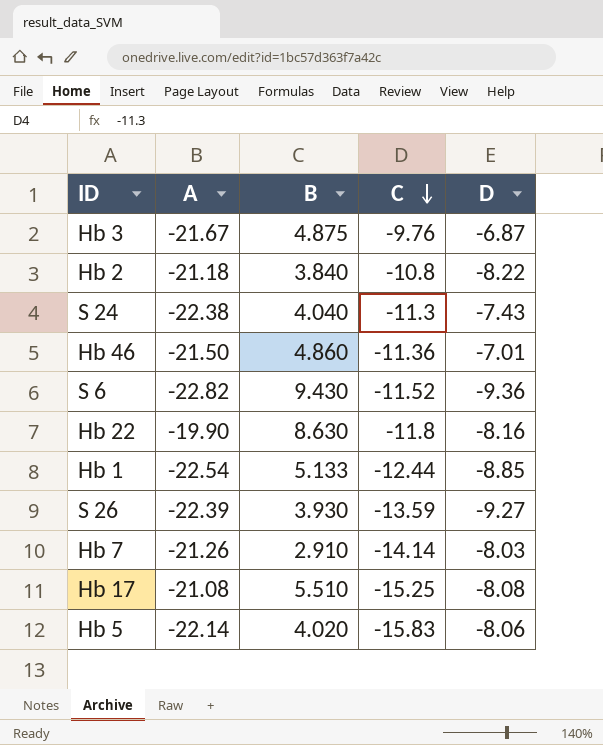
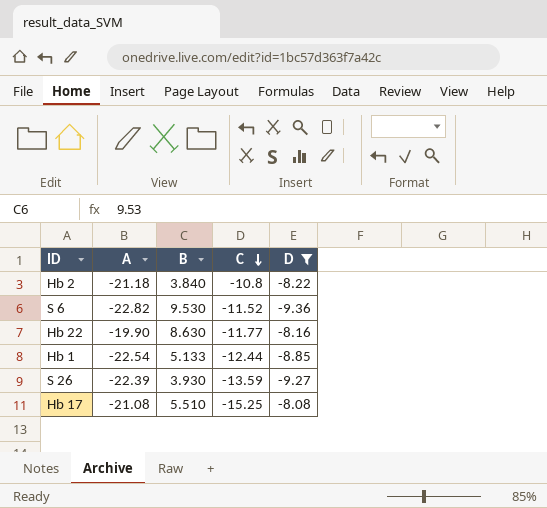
filter: none -> D <= -8.08
S 6 | B: 9.430 -> 9.530
Hb 22 | C: -11.8 -> -11.77

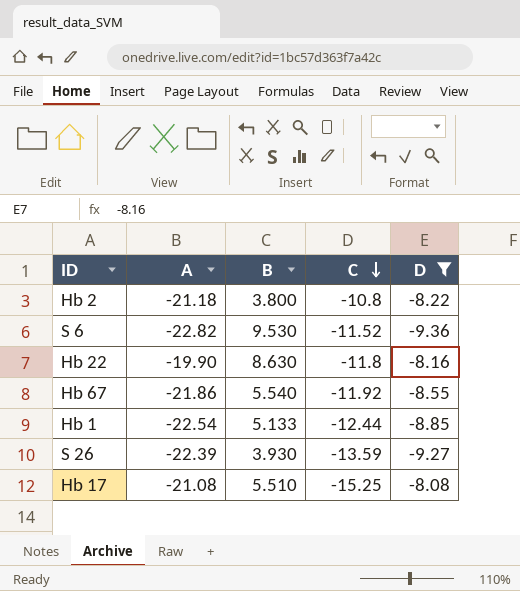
Hb 2 | B: 3.840 -> 3.800
Hb 22 | C: -11.77 -> -11.8
row Hb 67: none -> -21.86 | 5.540 | -11.92 | -8.55

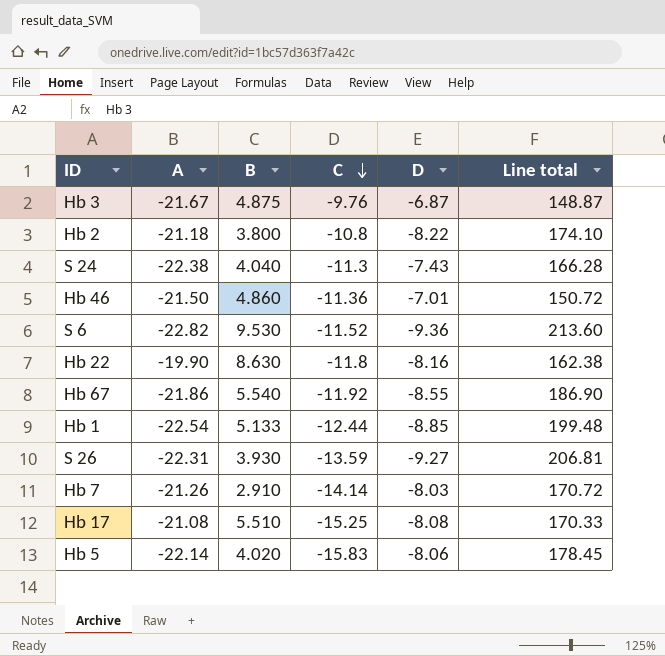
filter: D <= -8.08 -> none
column Line total | formula: none -> [A] * [D]
S 26 | A: -22.39 -> -22.31

